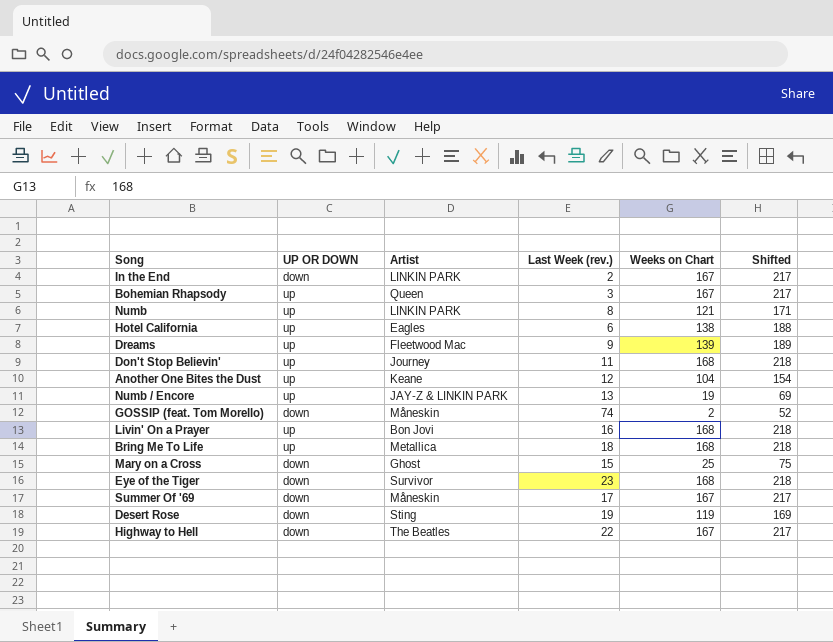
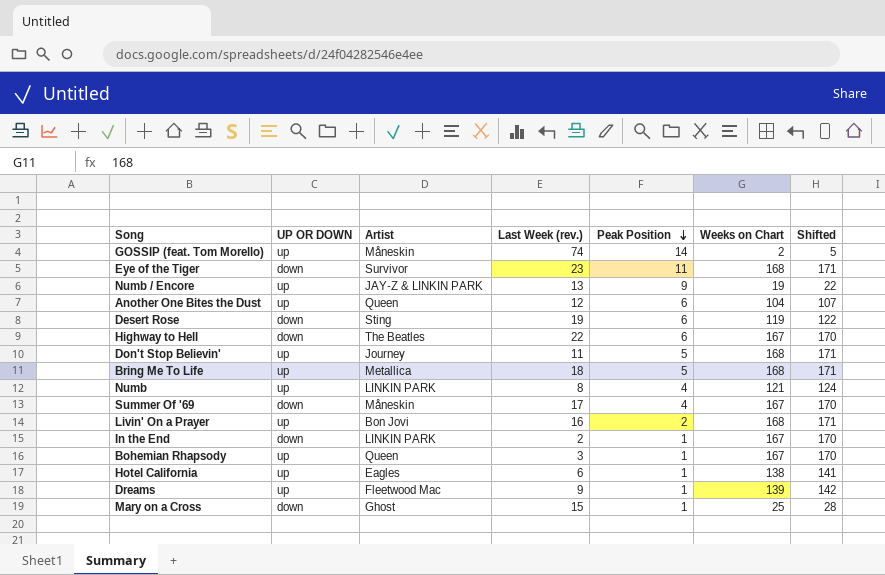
row order: none -> Peak Position descending
column Peak Position | position: none -> 5
column Shifted | formula: [Weeks on Chart] + 50 -> [Weeks on Chart] + 3
GOSSIP (feat. Tom Morello) | UP OR DOWN: down -> up
Another One Bites the Dust | Artist: Keane -> Queen

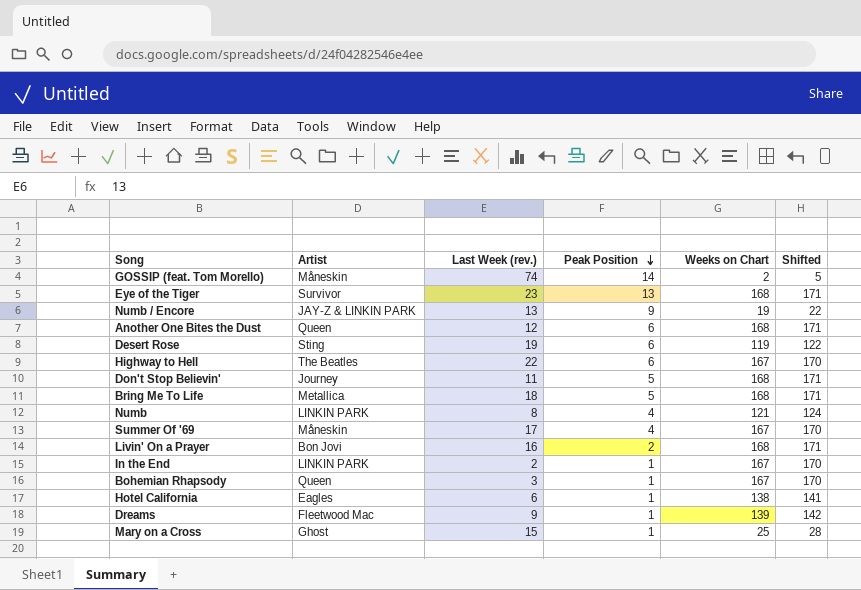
column UP OR DOWN | position: 2 -> none
Eye of the Tiger | Peak Position: 11 -> 13
Another One Bites the Dust | Weeks on Chart: 104 -> 168
Another One Bites the Dust | Shifted: 107 -> 171

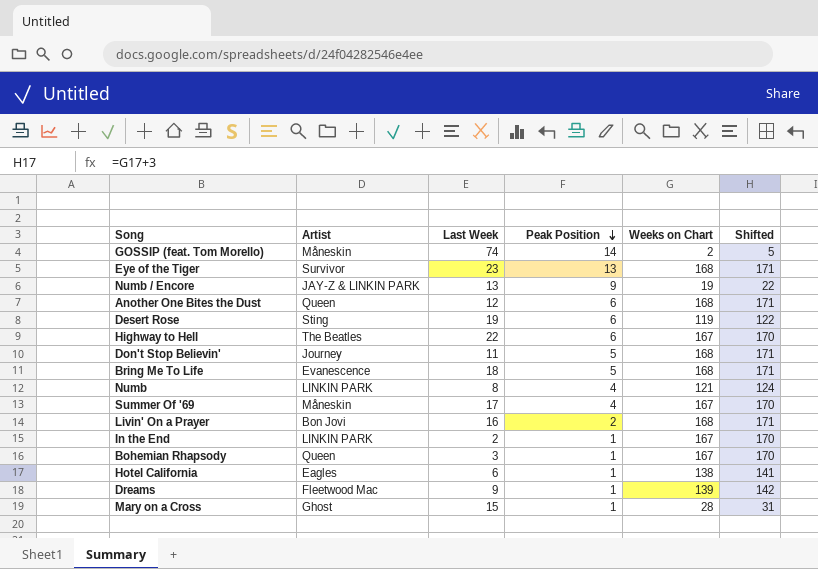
column name: Last Week (rev.) -> Last Week
Bring Me To Life | Artist: Metallica -> Evanescence
Mary on a Cross | Weeks on Chart: 25 -> 28
Mary on a Cross | Shifted: 28 -> 31

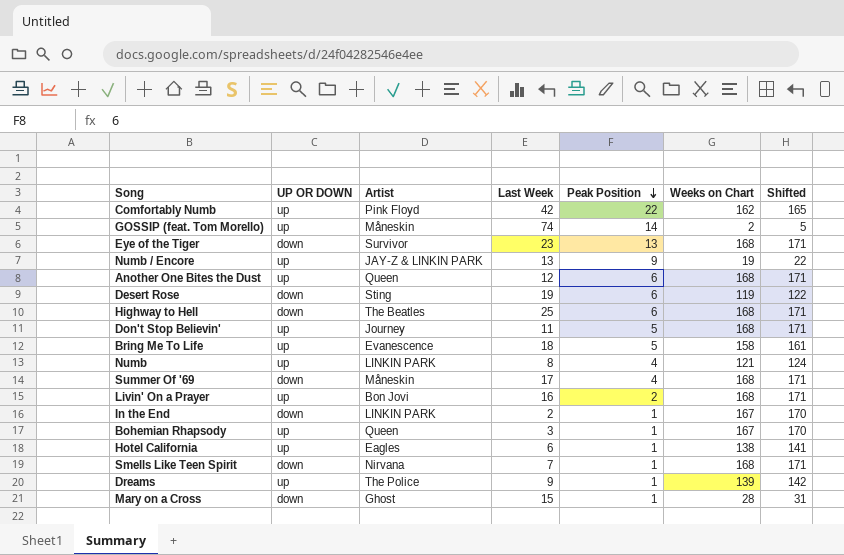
column UP OR DOWN | position: none -> 2
row Comfortably Numb: none -> up | Pink Floyd | 42 | 22 | 162 | 165
Highway to Hell | Last Week: 22 -> 25
Highway to Hell | Weeks on Chart: 167 -> 168
Highway to Hell | Shifted: 170 -> 171
Bring Me To Life | Weeks on Chart: 168 -> 158
Bring Me To Life | Shifted: 171 -> 161
Summer Of '69 | Weeks on Chart: 167 -> 168
Summer Of '69 | Shifted: 170 -> 171
row Smells Like Teen Spirit: none -> down | Nirvana | 7 | 1 | 168 | 171
Dreams | Artist: Fleetwood Mac -> The Police

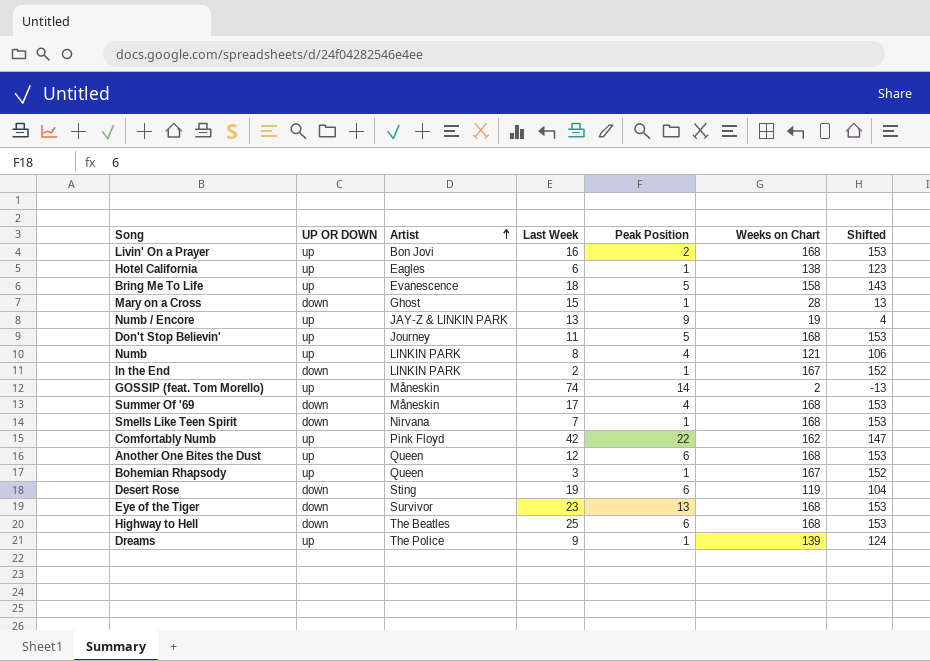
row order: Peak Position descending -> Artist ascending
column Shifted | formula: [Weeks on Chart] + 3 -> [Weeks on Chart] - 15

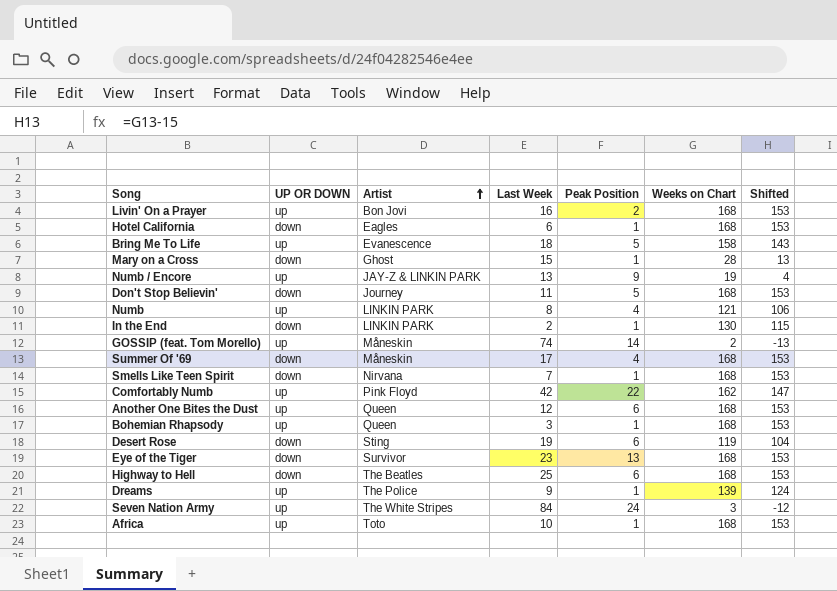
Hotel California | UP OR DOWN: up -> down
Hotel California | Weeks on Chart: 138 -> 168
Hotel California | Shifted: 123 -> 153
Don't Stop Believin' | UP OR DOWN: up -> down
In the End | Weeks on Chart: 167 -> 130
In the End | Shifted: 152 -> 115
Bohemian Rhapsody | Weeks on Chart: 167 -> 168
Bohemian Rhapsody | Shifted: 152 -> 153
row Seven Nation Army: none -> up | The White Stripes | 84 | 24 | 3 | -12
row Africa: none -> up | Toto | 10 | 1 | 168 | 153

